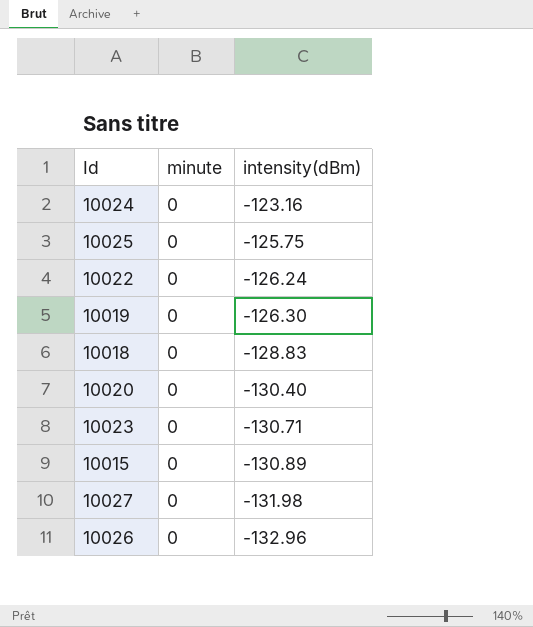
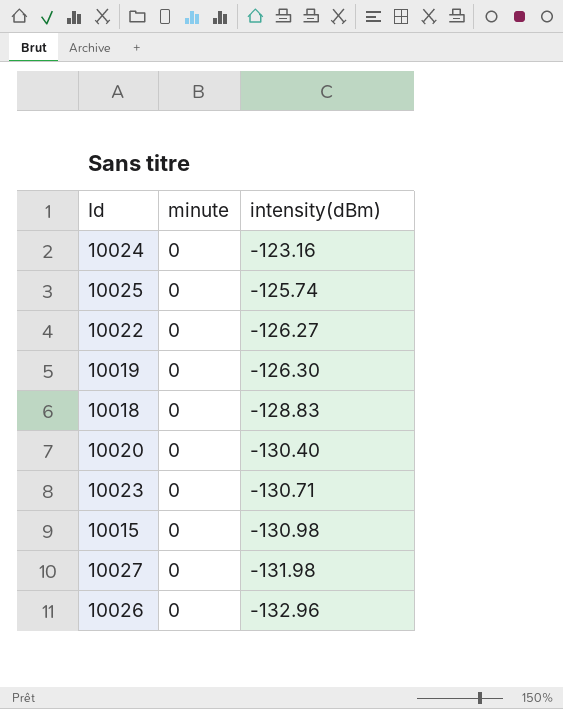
10025 | intensity(dBm): -125.75 -> -125.74
10022 | intensity(dBm): -126.24 -> -126.27
10015 | intensity(dBm): -130.89 -> -130.98

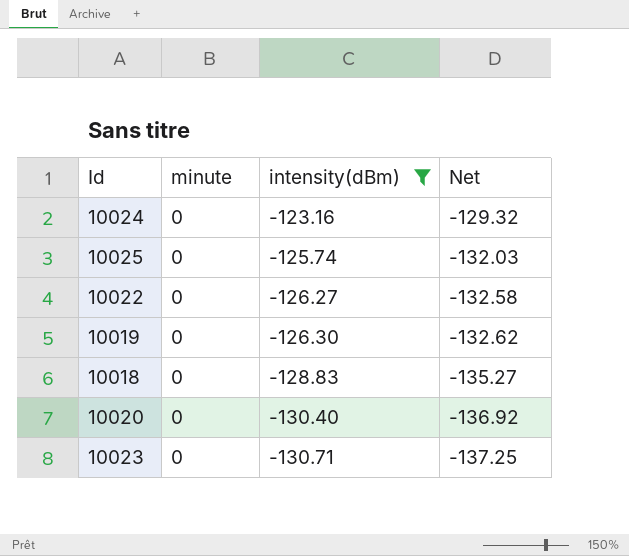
filter: none -> intensity(dBm) >= -130.71
column Net | formula: none -> [intensity(dBm)] * 1.05

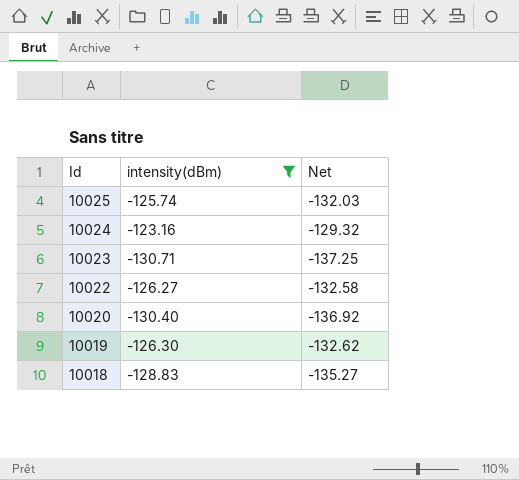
row order: intensity(dBm) descending -> Id descending
column minute | position: 2 -> none

